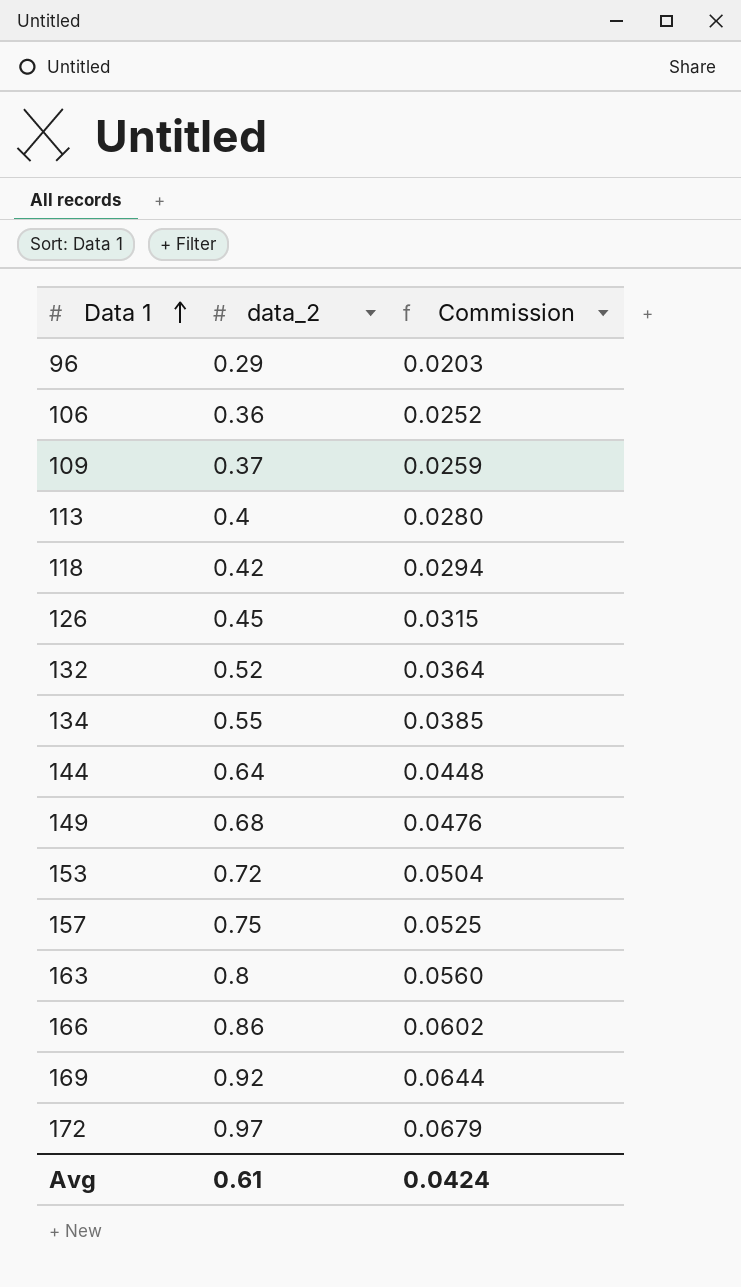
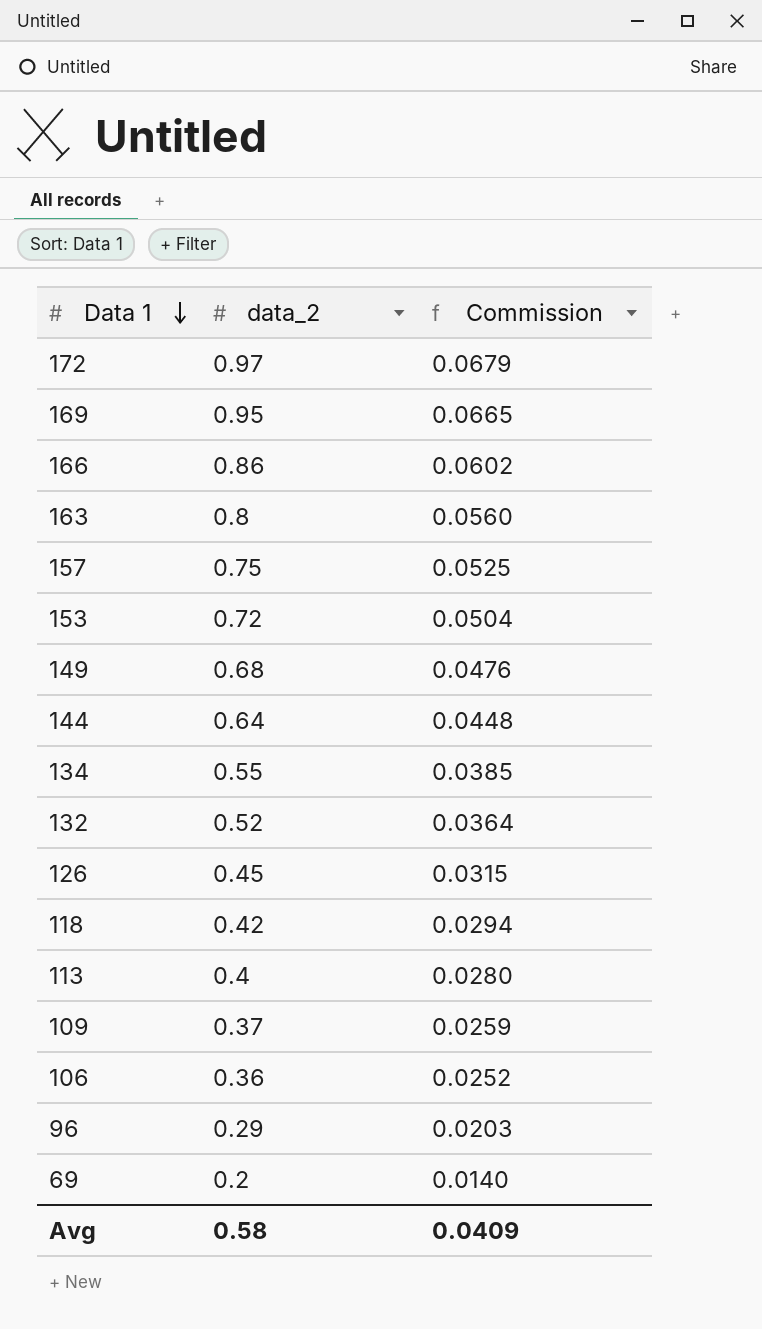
row order: Data 1 ascending -> Data 1 descending
169 | data_2: 0.92 -> 0.95
169 | Commission: 0.0644 -> 0.0665
row 69: none -> 0.2 | 0.0140
Avg | data_2: 0.61 -> 0.58
Avg | Commission: 0.0424 -> 0.0409

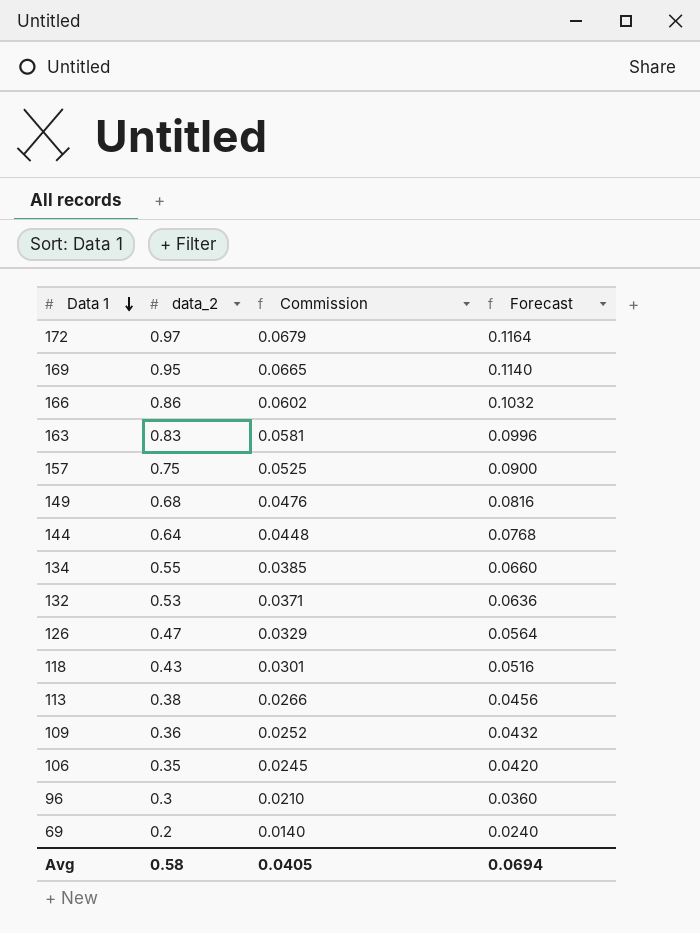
column Forecast | formula: none -> [data_2] * 0.12
row 153: 0.72 | 0.0504 -> none
163 | data_2: 0.8 -> 0.83
163 | Commission: 0.0560 -> 0.0581
132 | data_2: 0.52 -> 0.53
132 | Commission: 0.0364 -> 0.0371
126 | data_2: 0.45 -> 0.47
126 | Commission: 0.0315 -> 0.0329
118 | data_2: 0.42 -> 0.43
118 | Commission: 0.0294 -> 0.0301
113 | data_2: 0.4 -> 0.38
113 | Commission: 0.0280 -> 0.0266
109 | data_2: 0.37 -> 0.36
109 | Commission: 0.0259 -> 0.0252
106 | data_2: 0.36 -> 0.35
106 | Commission: 0.0252 -> 0.0245
96 | data_2: 0.29 -> 0.3
96 | Commission: 0.0203 -> 0.0210
Avg | Commission: 0.0409 -> 0.0405

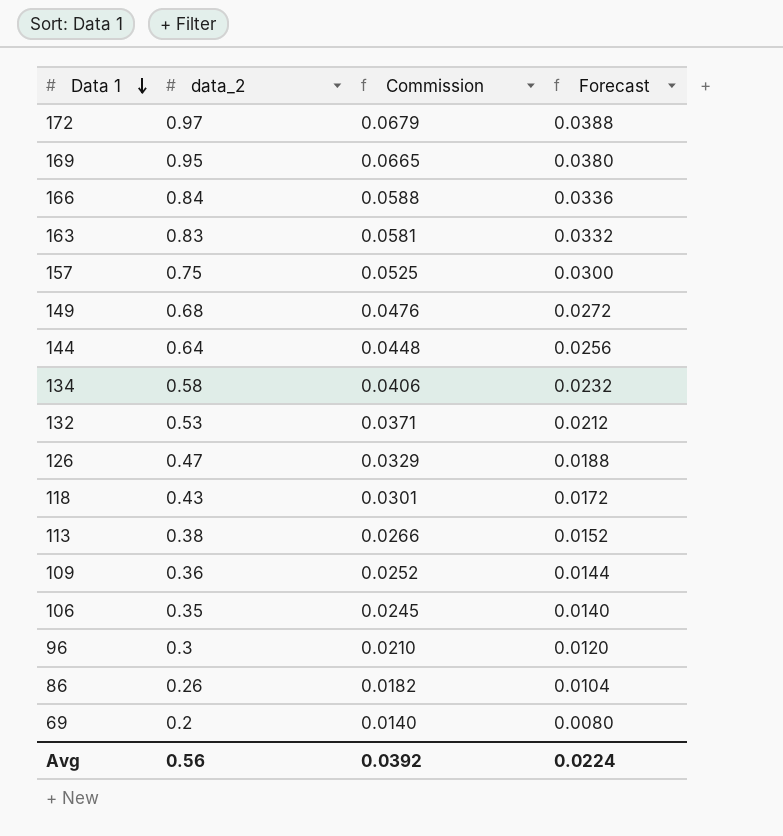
column Forecast | formula: [data_2] * 0.12 -> [data_2] * 0.04
166 | data_2: 0.86 -> 0.84
166 | Commission: 0.0602 -> 0.0588
134 | data_2: 0.55 -> 0.58
134 | Commission: 0.0385 -> 0.0406
row 86: none -> 0.26 | 0.0182 | 0.0104
Avg | data_2: 0.58 -> 0.56
Avg | Commission: 0.0405 -> 0.0392
Avg | Forecast: 0.0694 -> 0.0224

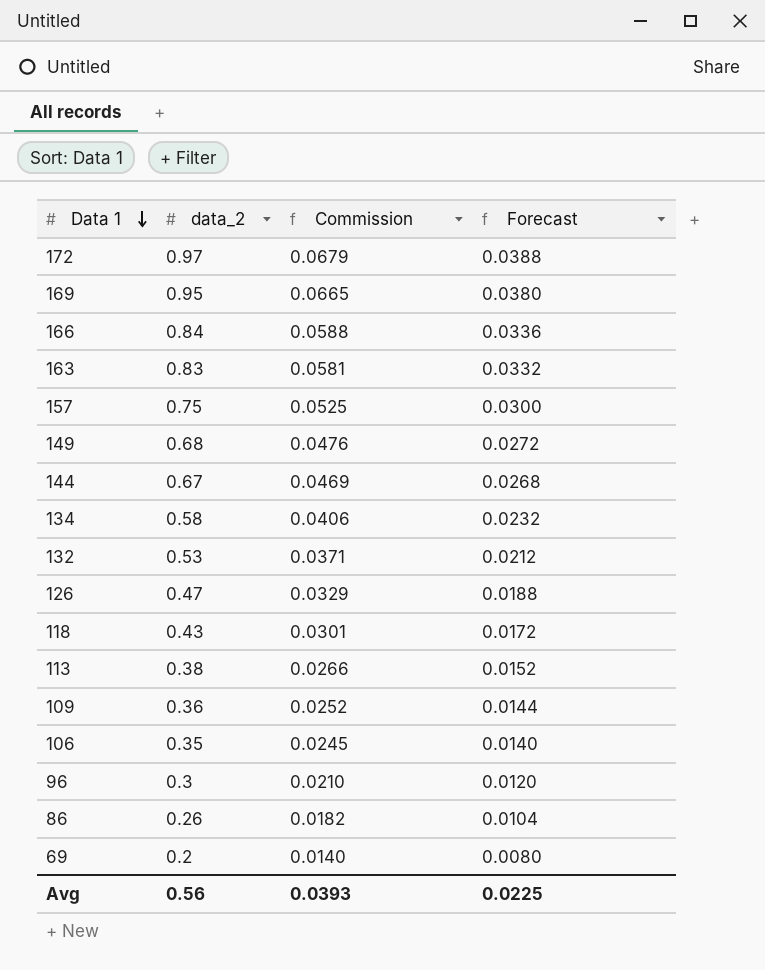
144 | data_2: 0.64 -> 0.67
144 | Commission: 0.0448 -> 0.0469
144 | Forecast: 0.0256 -> 0.0268
Avg | Commission: 0.0392 -> 0.0393
Avg | Forecast: 0.0224 -> 0.0225

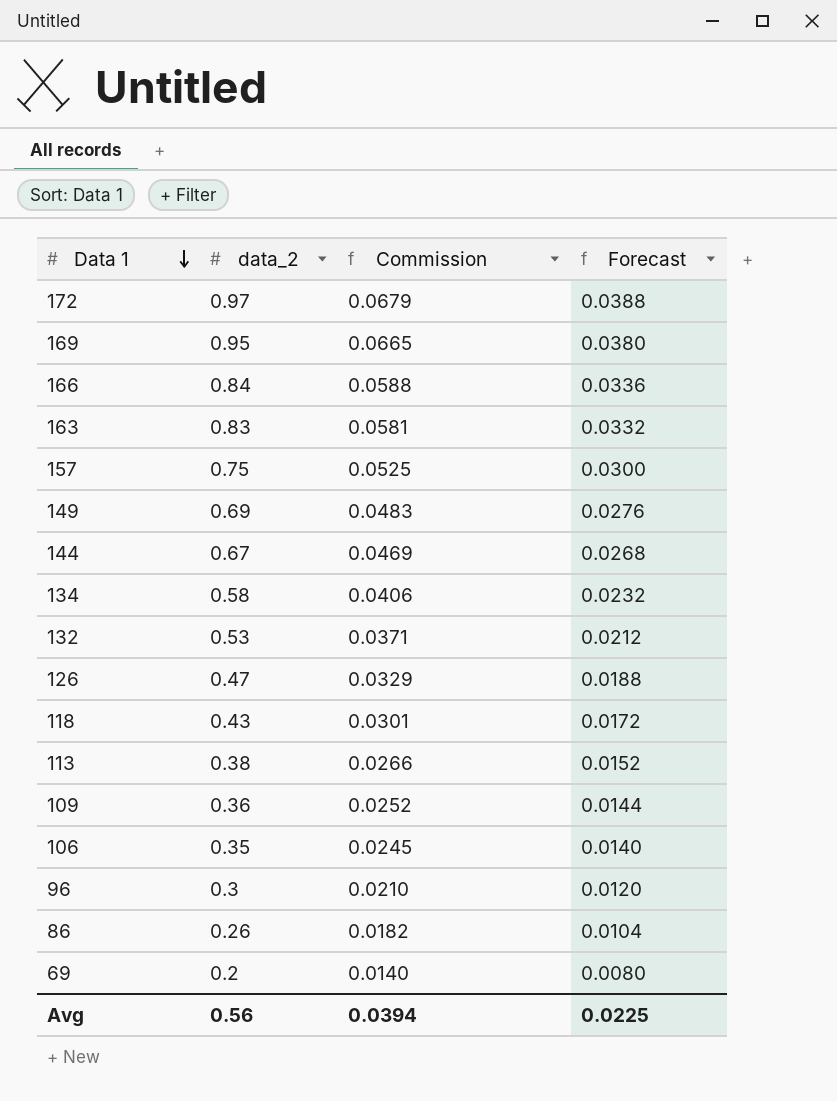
149 | data_2: 0.68 -> 0.69
149 | Commission: 0.0476 -> 0.0483
149 | Forecast: 0.0272 -> 0.0276
Avg | Commission: 0.0393 -> 0.0394

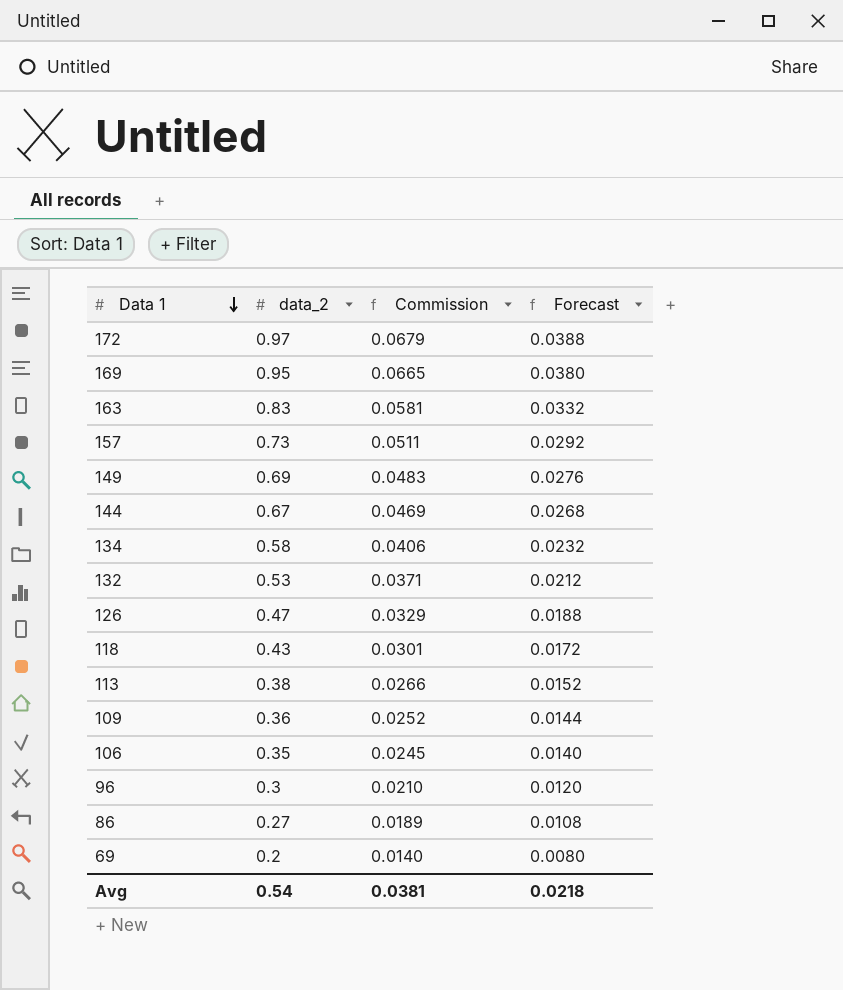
row 166: 0.84 | 0.0588 | 0.0336 -> none
157 | data_2: 0.75 -> 0.73
157 | Commission: 0.0525 -> 0.0511
157 | Forecast: 0.0300 -> 0.0292
86 | data_2: 0.26 -> 0.27
86 | Commission: 0.0182 -> 0.0189
86 | Forecast: 0.0104 -> 0.0108
Avg | data_2: 0.56 -> 0.54
Avg | Commission: 0.0394 -> 0.0381
Avg | Forecast: 0.0225 -> 0.0218

